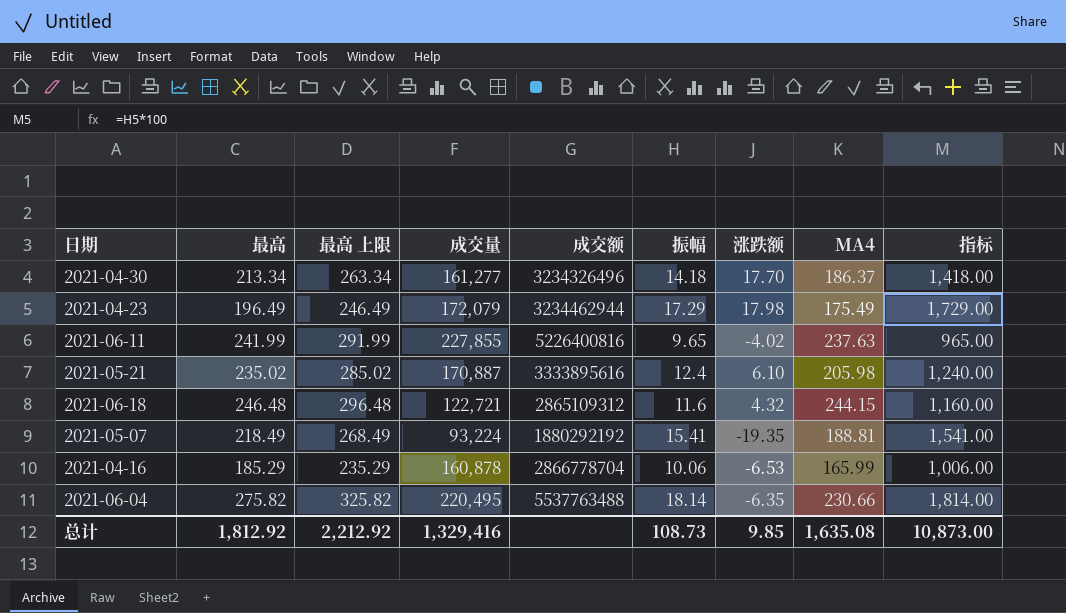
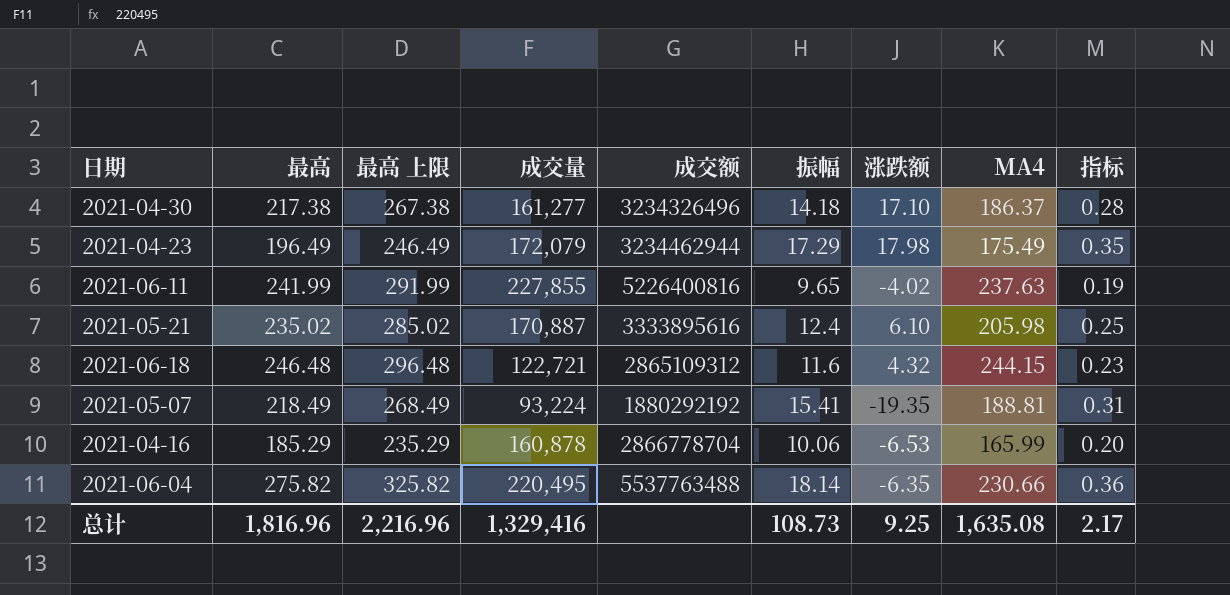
column 指标 | formula: [振幅] * 100 -> [振幅] * 0.02
2021-04-30 | 最高: 213.34 -> 217.38
2021-04-30 | 最高 上限: 263.34 -> 267.38
2021-04-30 | 涨跌额: 17.70 -> 17.10
总计 | 最高: 1,812.92 -> 1,816.96
总计 | 最高 上限: 2,212.92 -> 2,216.96
总计 | 涨跌额: 9.85 -> 9.25
总计 | 指标: 10,873.00 -> 2.17

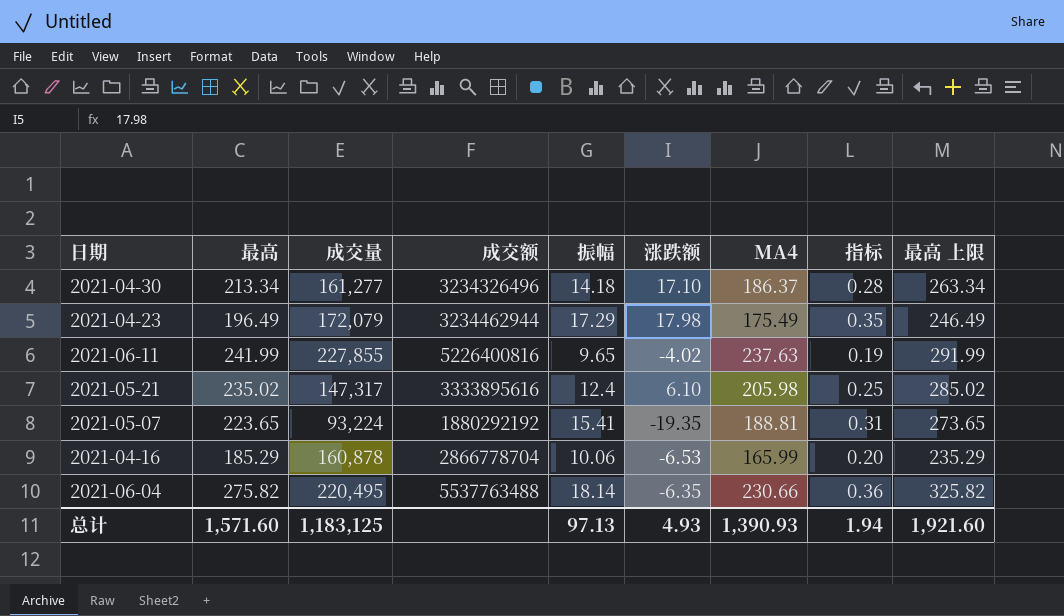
column 最高 上限 | position: 3 -> 9
row 2021-06-18: 246.48 | 296.48 | 122,721 | 2865109312 | 11.6 | 4.32 | 244.15 | 0.23 -> none
2021-04-30 | 最高: 217.38 -> 213.34
2021-04-30 | 最高 上限: 267.38 -> 263.34
2021-05-21 | 成交量: 170,887 -> 147,317
2021-05-07 | 最高: 218.49 -> 223.65
2021-05-07 | 最高 上限: 268.49 -> 273.65
总计 | 最高: 1,816.96 -> 1,571.60
总计 | 成交量: 1,329,416 -> 1,183,125
总计 | 振幅: 108.73 -> 97.13
总计 | 涨跌额: 9.25 -> 4.93
总计 | MA4: 1,635.08 -> 1,390.93
总计 | 指标: 2.17 -> 1.94
总计 | 最高 上限: 2,216.96 -> 1,921.60

